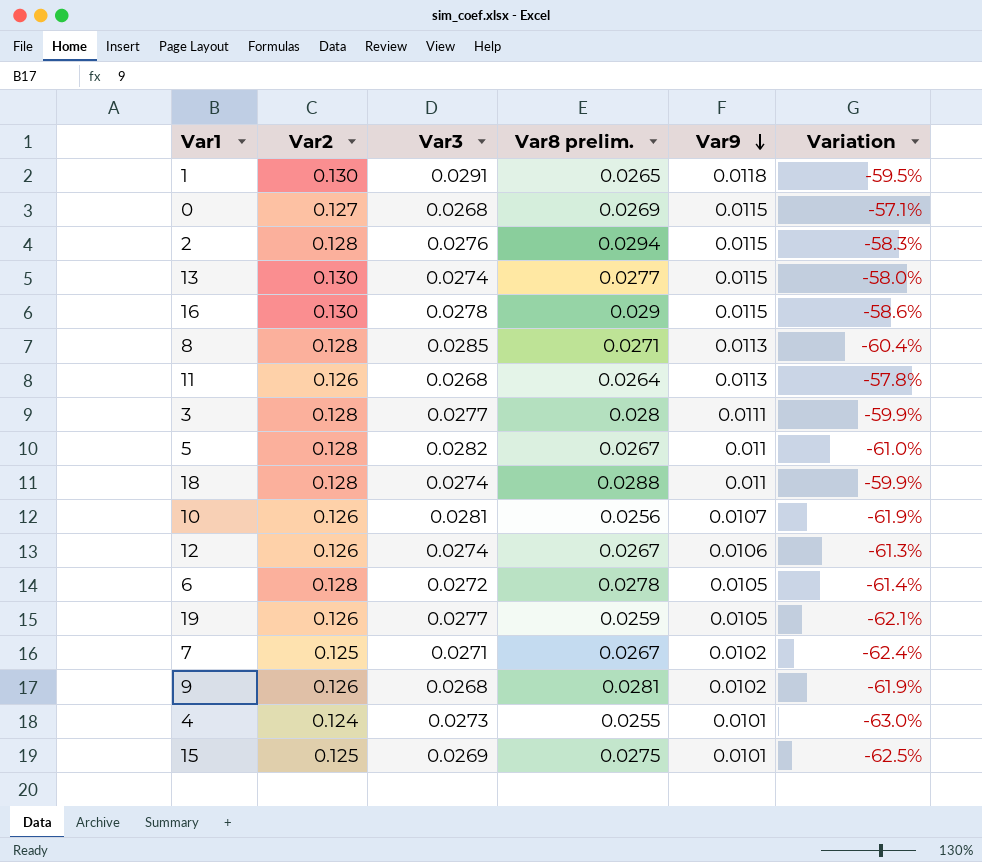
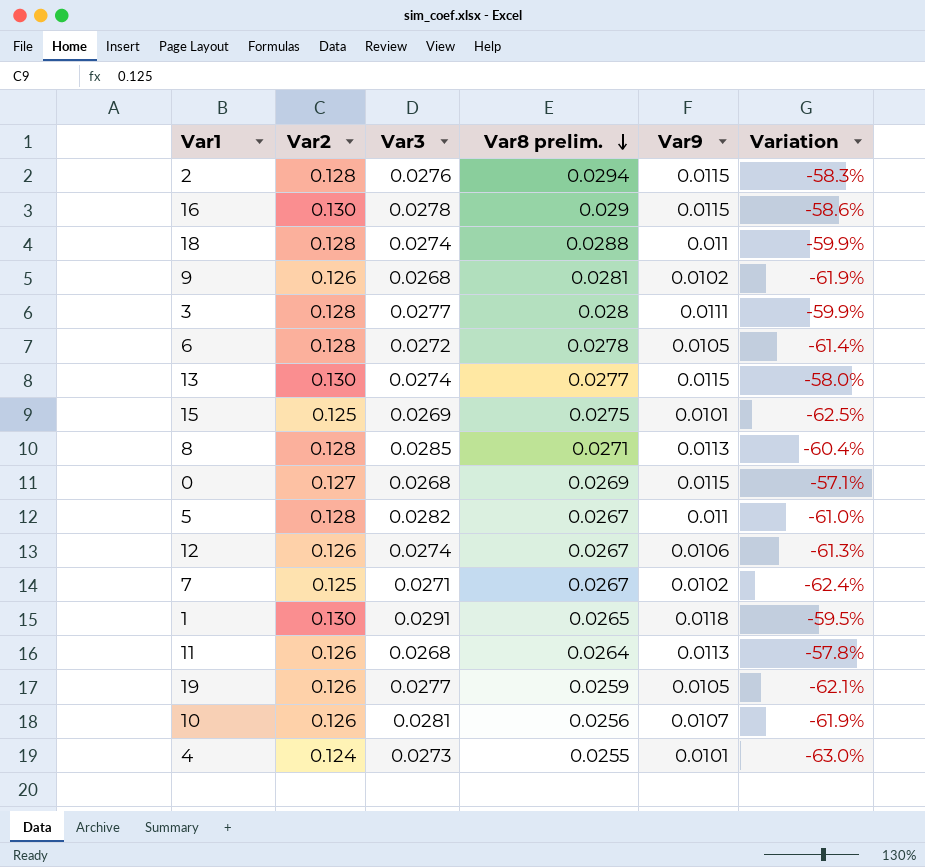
row order: Var9 descending -> Var8 prelim. descending

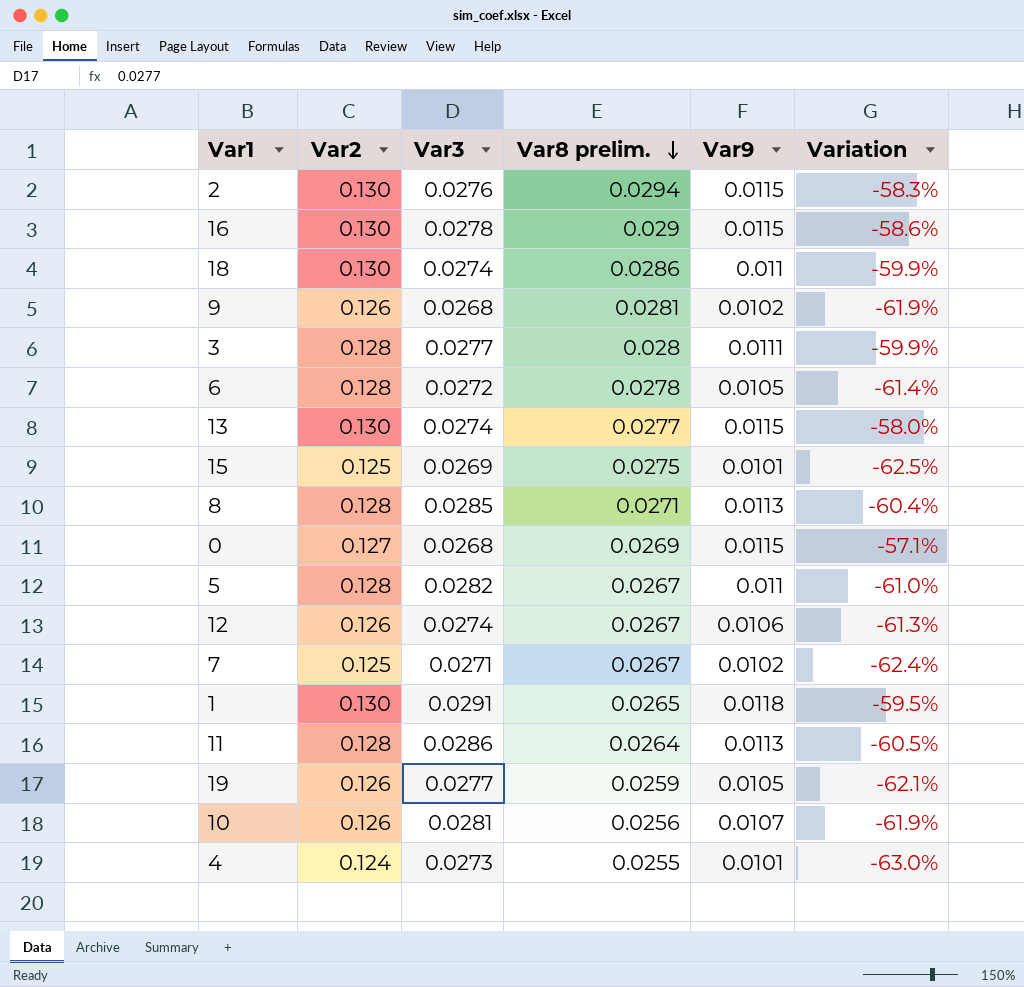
2 | Var2: 0.128 -> 0.130
18 | Var2: 0.128 -> 0.130
18 | Var8 prelim.: 0.0288 -> 0.0286
11 | Var2: 0.126 -> 0.128
11 | Var3: 0.0268 -> 0.0286
11 | Variation: -57.8% -> -60.5%

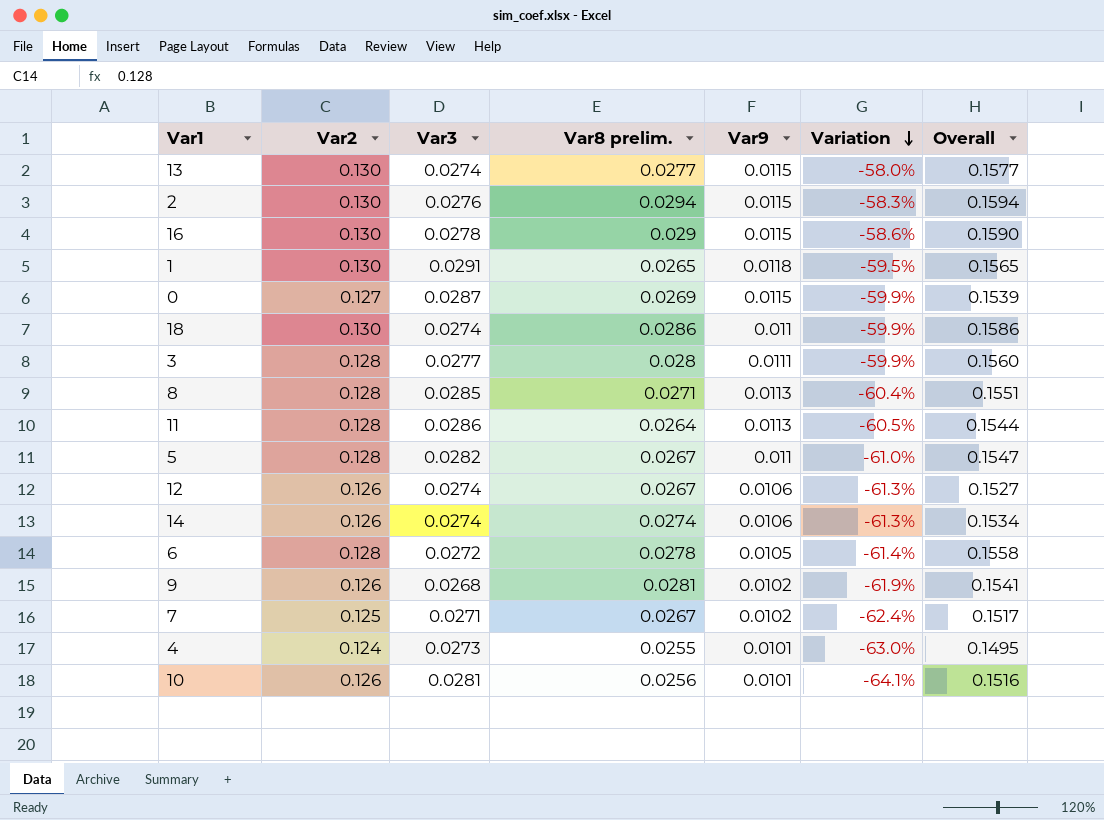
row order: Var8 prelim. descending -> Variation descending
column Overall | formula: none -> [Var2] + [Var8 prelim.]
row 15: 0.125 | 0.0269 | 0.0275 | 0.0101 | -62.5% -> none
row 19: 0.126 | 0.0277 | 0.0259 | 0.0105 | -62.1% -> none
0 | Var3: 0.0268 -> 0.0287
0 | Variation: -57.1% -> -59.9%
row 14: none -> 0.126 | 0.0274 | 0.0274 | 0.0106 | -61.3% | 0.1534
10 | Var9: 0.0107 -> 0.0101
10 | Variation: -61.9% -> -64.1%

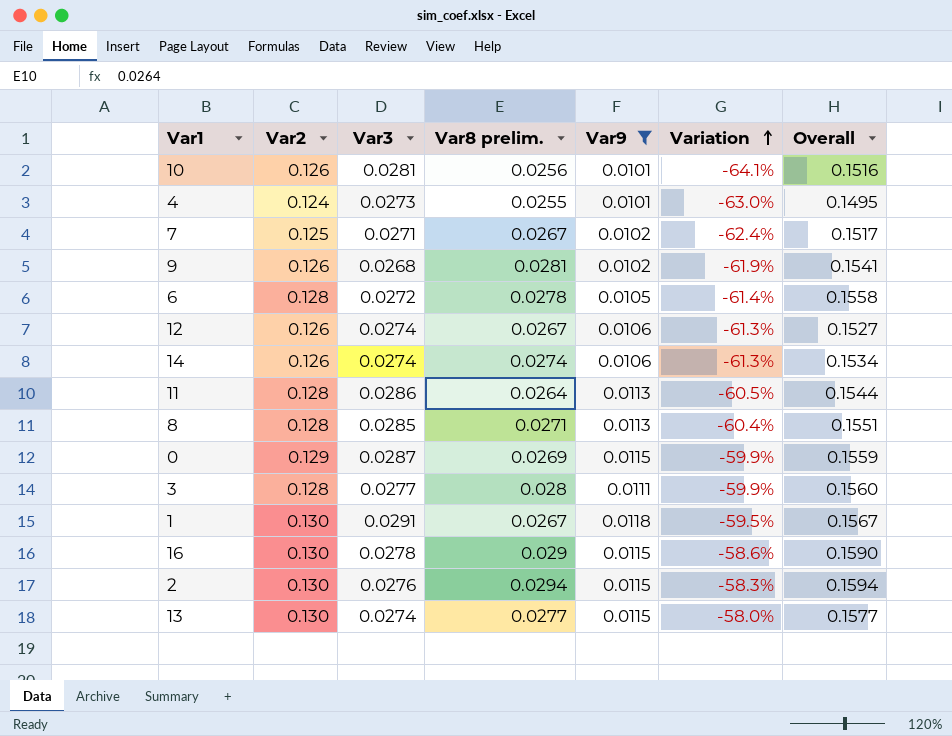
filter: none -> Var9 != 0.011
row order: Variation descending -> Variation ascending
0 | Var2: 0.127 -> 0.129
0 | Overall: 0.1539 -> 0.1559
1 | Var8 prelim.: 0.0265 -> 0.0267
1 | Overall: 0.1565 -> 0.1567

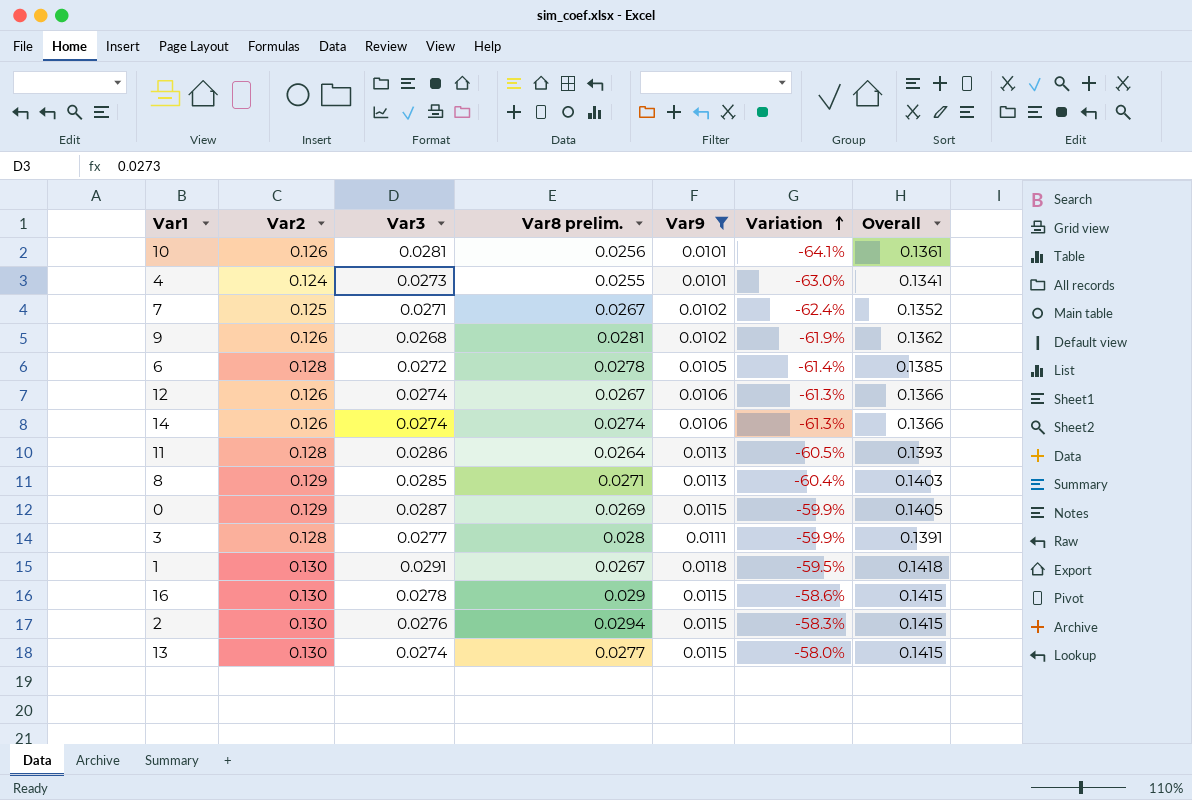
column Overall | formula: [Var2] + [Var8 prelim.] -> [Var2] + [Var9]
8 | Var2: 0.128 -> 0.129

